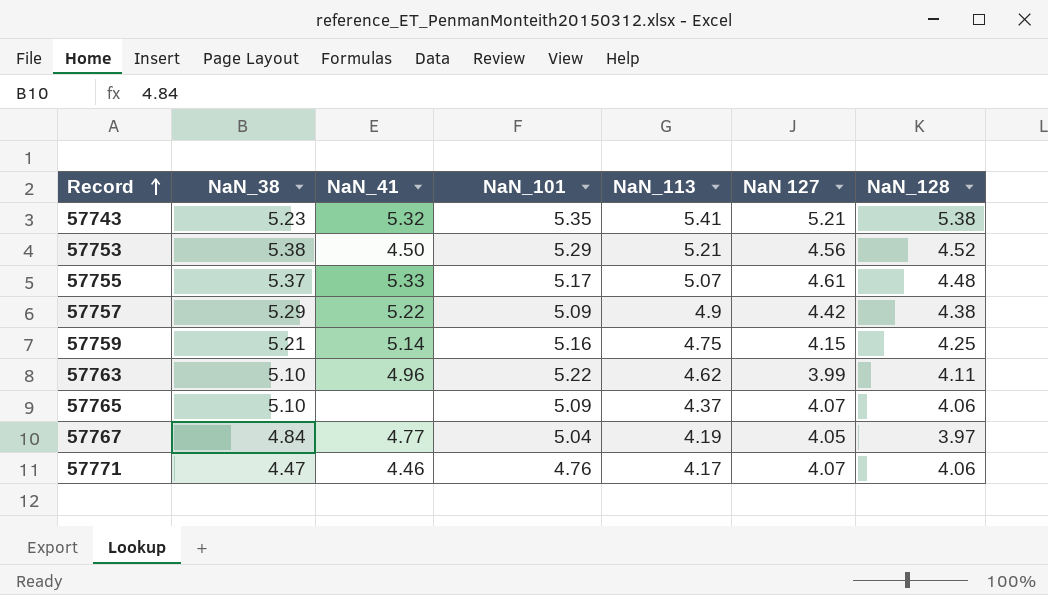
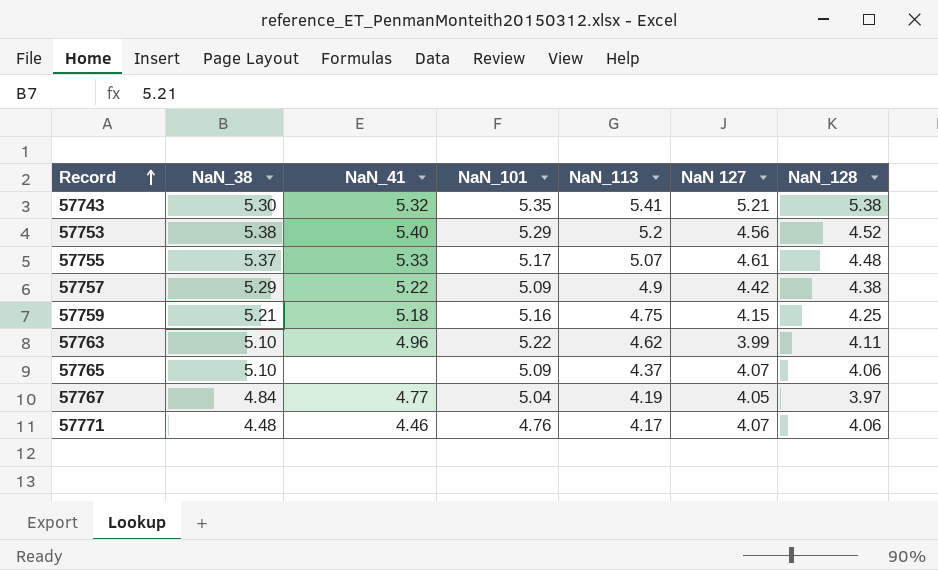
57743 | NaN_38: 5.23 -> 5.30
57753 | NaN_41: 4.50 -> 5.40
57753 | NaN_113: 5.21 -> 5.2
57759 | NaN_41: 5.14 -> 5.18
57771 | NaN_38: 4.47 -> 4.48

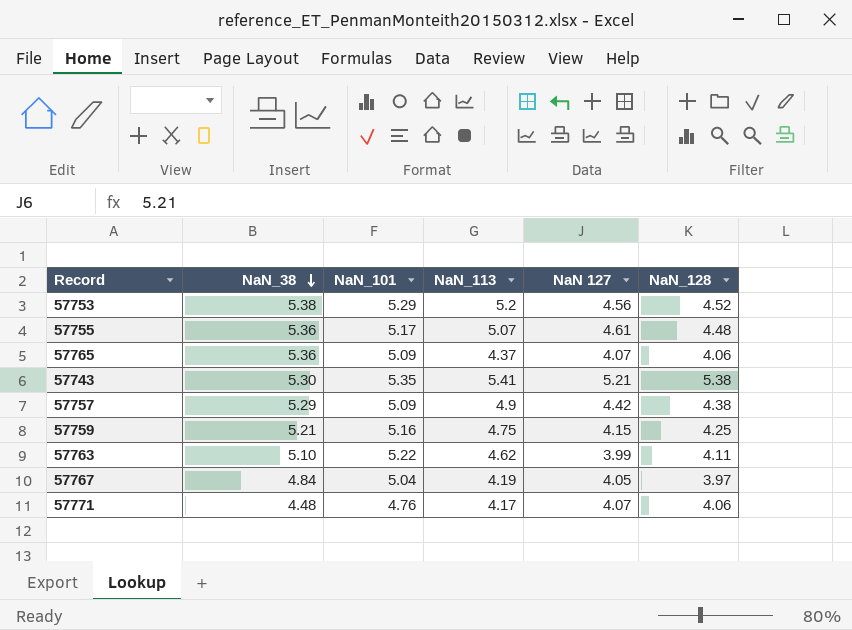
row order: Record ascending -> NaN_38 descending
column NaN_41 | position: 3 -> none
57755 | NaN_38: 5.37 -> 5.36
57765 | NaN_38: 5.10 -> 5.36

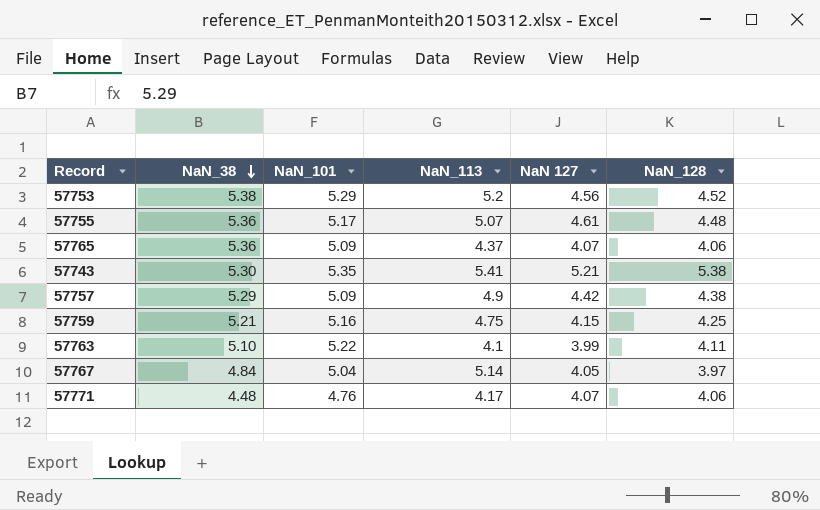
57763 | NaN_113: 4.62 -> 4.1
57767 | NaN_113: 4.19 -> 5.14

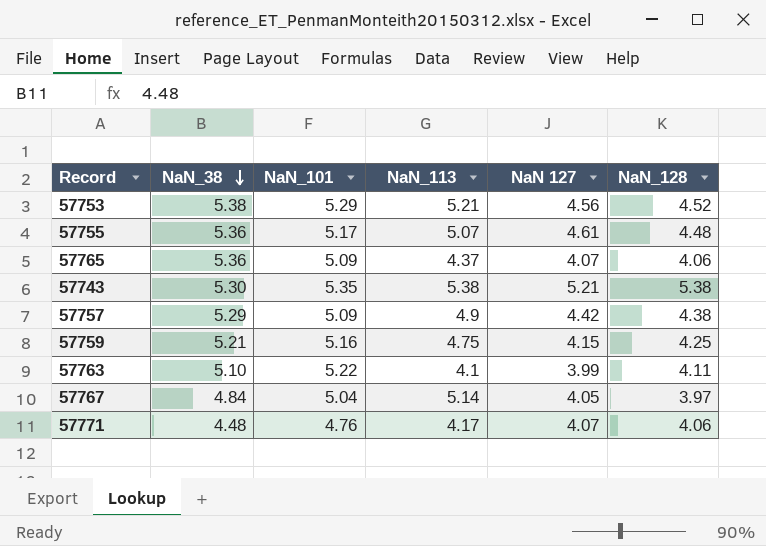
57753 | NaN_113: 5.2 -> 5.21
57743 | NaN_113: 5.41 -> 5.38

